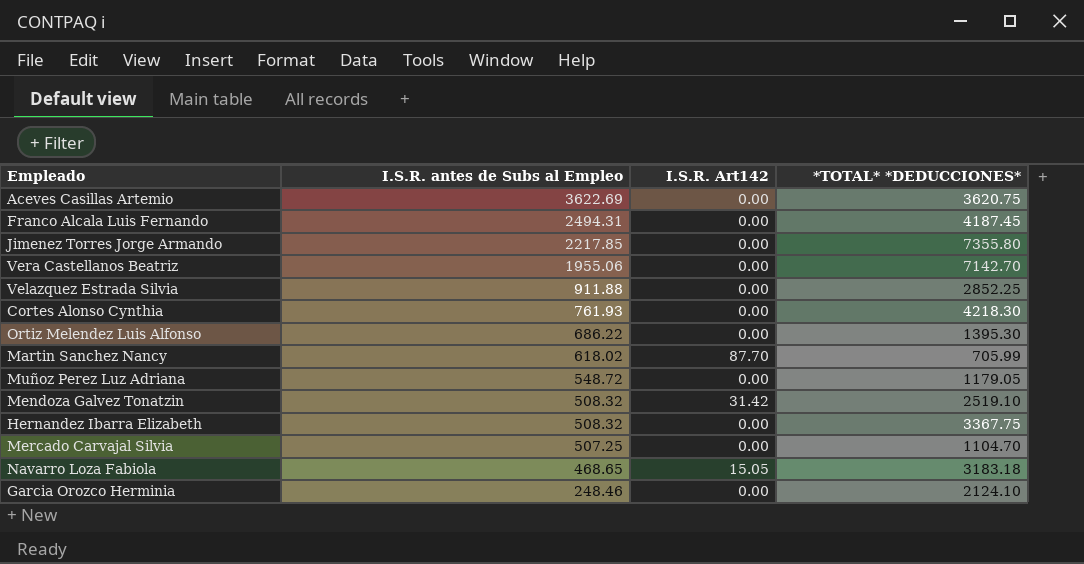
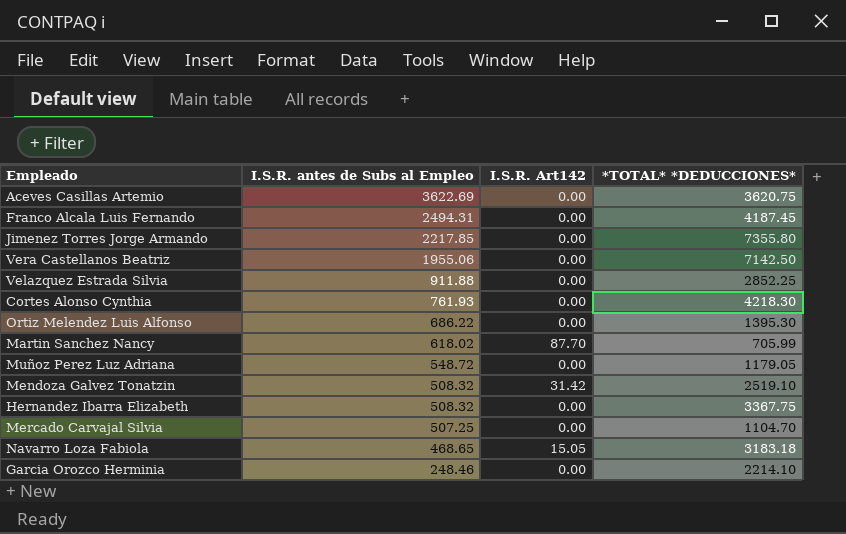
Vera Castellanos Beatriz | *TOTAL* *DEDUCCIONES*: 7142.70 -> 7142.50
Garcia Orozco Herminia | *TOTAL* *DEDUCCIONES*: 2124.10 -> 2214.10

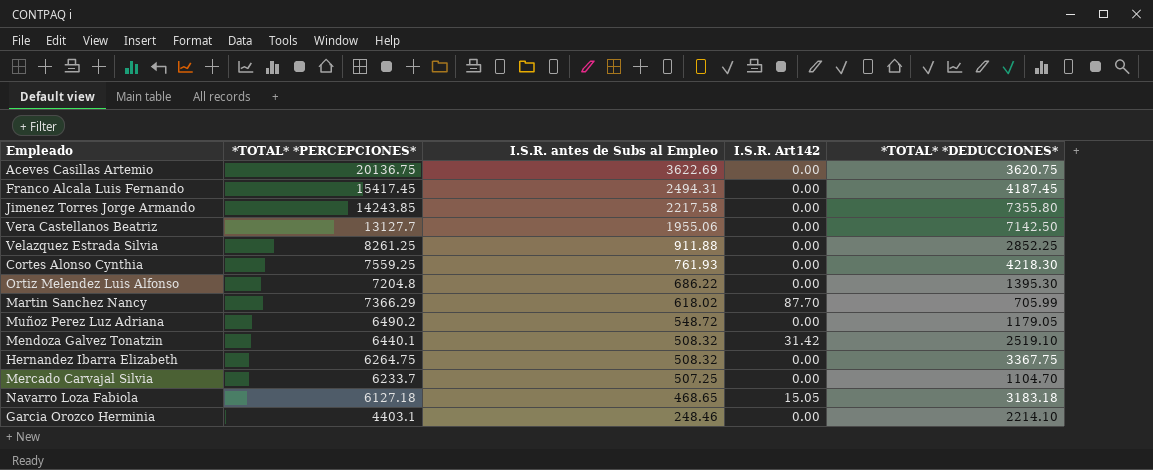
column *TOTAL* *PERCEPCIONES* | position: none -> 2
Jimenez Torres Jorge Armando | I.S.R. antes de Subs al Empleo: 2217.85 -> 2217.58

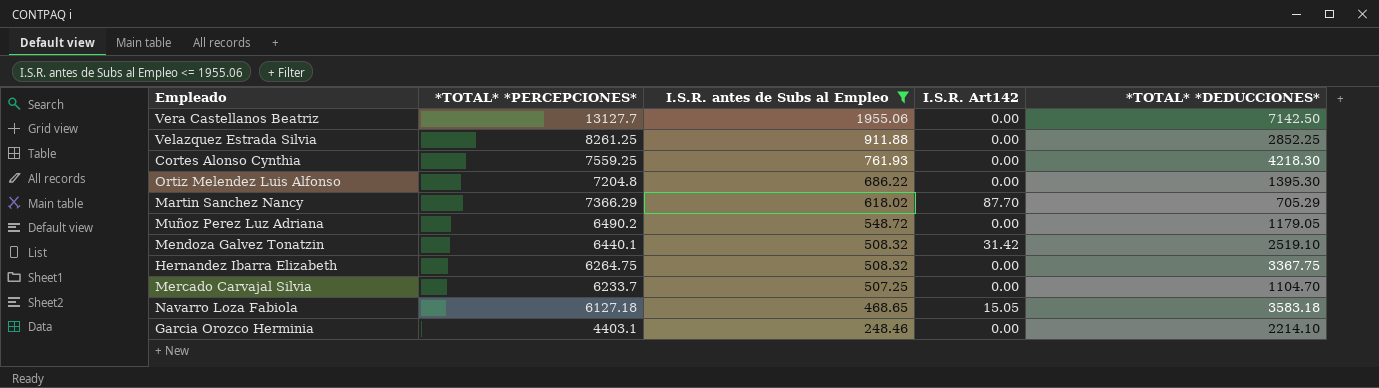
filter: none -> I.S.R. antes de Subs al Empleo <= 1955.06
Martin Sanchez Nancy | *TOTAL* *DEDUCCIONES*: 705.99 -> 705.29
Navarro Loza Fabiola | *TOTAL* *DEDUCCIONES*: 3183.18 -> 3583.18

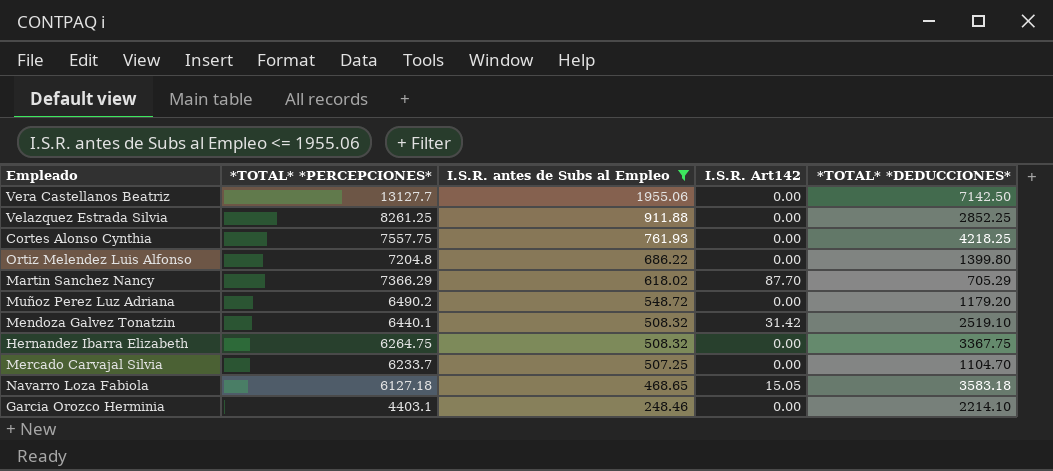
Cortes Alonso Cynthia | *TOTAL* *PERCEPCIONES*: 7559.25 -> 7557.75
Cortes Alonso Cynthia | *TOTAL* *DEDUCCIONES*: 4218.30 -> 4218.25
Ortiz Melendez Luis Alfonso | *TOTAL* *DEDUCCIONES*: 1395.30 -> 1399.80
Muñoz Perez Luz Adriana | *TOTAL* *DEDUCCIONES*: 1179.05 -> 1179.20

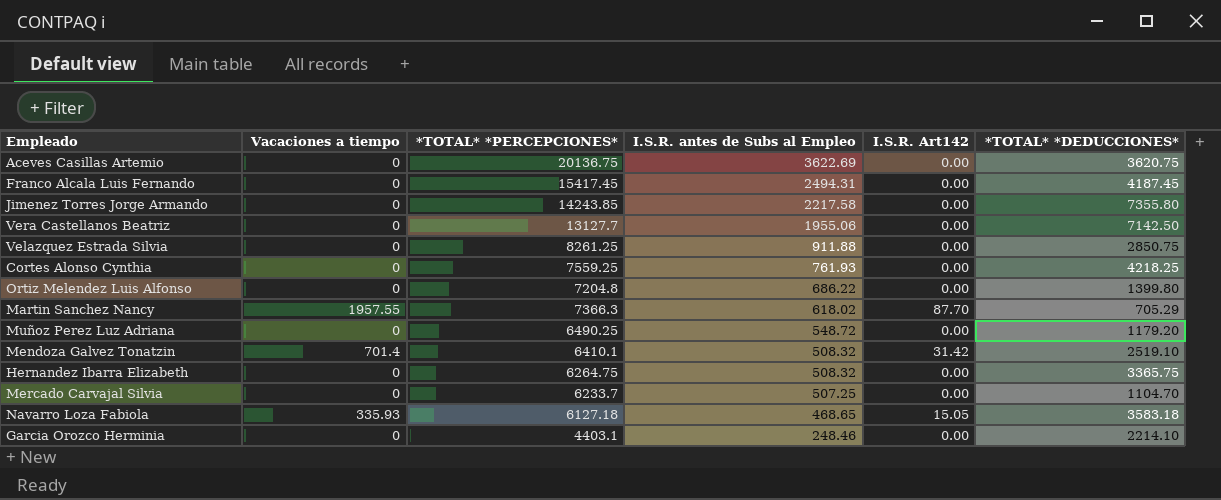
filter: I.S.R. antes de Subs al Empleo <= 1955.06 -> none
column Vacaciones a tiempo | position: none -> 2
Velazquez Estrada Silvia | *TOTAL* *DEDUCCIONES*: 2852.25 -> 2850.75
Cortes Alonso Cynthia | *TOTAL* *PERCEPCIONES*: 7557.75 -> 7559.25
Martin Sanchez Nancy | *TOTAL* *PERCEPCIONES*: 7366.29 -> 7366.3
Muñoz Perez Luz Adriana | *TOTAL* *PERCEPCIONES*: 6490.2 -> 6490.25
Mendoza Galvez Tonatzin | *TOTAL* *PERCEPCIONES*: 6440.1 -> 6410.1
Hernandez Ibarra Elizabeth | *TOTAL* *DEDUCCIONES*: 3367.75 -> 3365.75

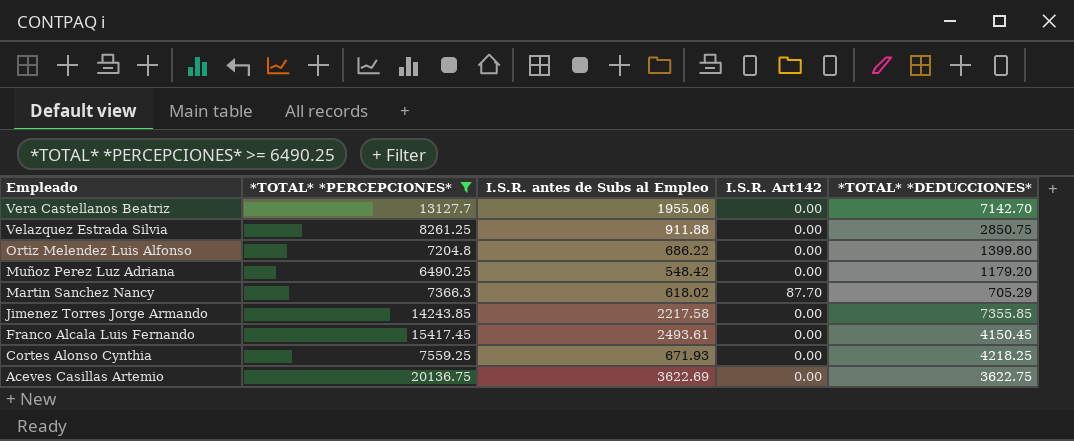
filter: none -> *TOTAL* *PERCEPCIONES* >= 6490.25
row order: I.S.R. antes de Subs al Empleo descending -> Empleado descending
column Vacaciones a tiempo | position: 2 -> none
Vera Castellanos Beatriz | *TOTAL* *DEDUCCIONES*: 7142.50 -> 7142.70
Muñoz Perez Luz Adriana | I.S.R. antes de Subs al Empleo: 548.72 -> 548.42
Jimenez Torres Jorge Armando | *TOTAL* *DEDUCCIONES*: 7355.80 -> 7355.85
Franco Alcala Luis Fernando | I.S.R. antes de Subs al Empleo: 2494.31 -> 2493.61
Franco Alcala Luis Fernando | *TOTAL* *DEDUCCIONES*: 4187.45 -> 4150.45
Cortes Alonso Cynthia | I.S.R. antes de Subs al Empleo: 761.93 -> 671.93
Aceves Casillas Artemio | *TOTAL* *DEDUCCIONES*: 3620.75 -> 3622.75

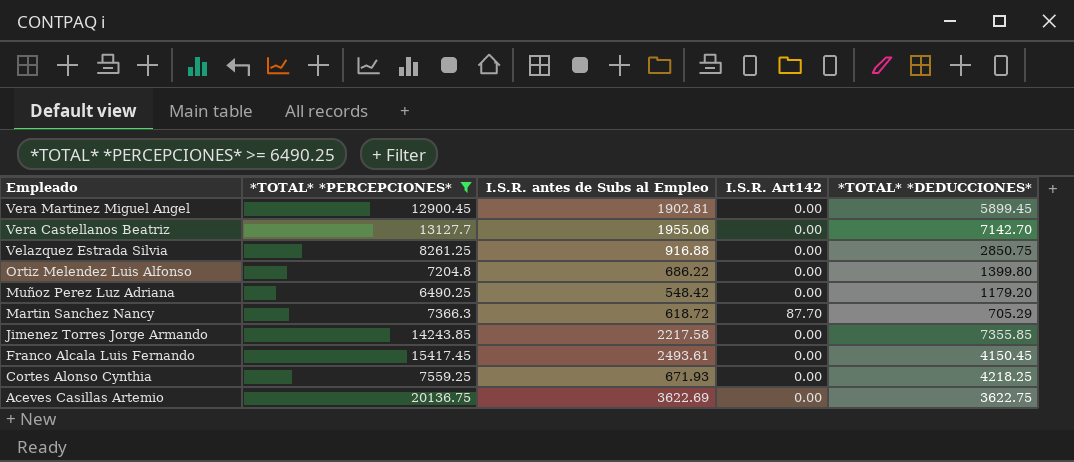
row Vera Martinez Miguel Angel: none -> 12900.45 | 1902.81 | 0.00 | 5899.45
Velazquez Estrada Silvia | I.S.R. antes de Subs al Empleo: 911.88 -> 916.88
Martin Sanchez Nancy | I.S.R. antes de Subs al Empleo: 618.02 -> 618.72

